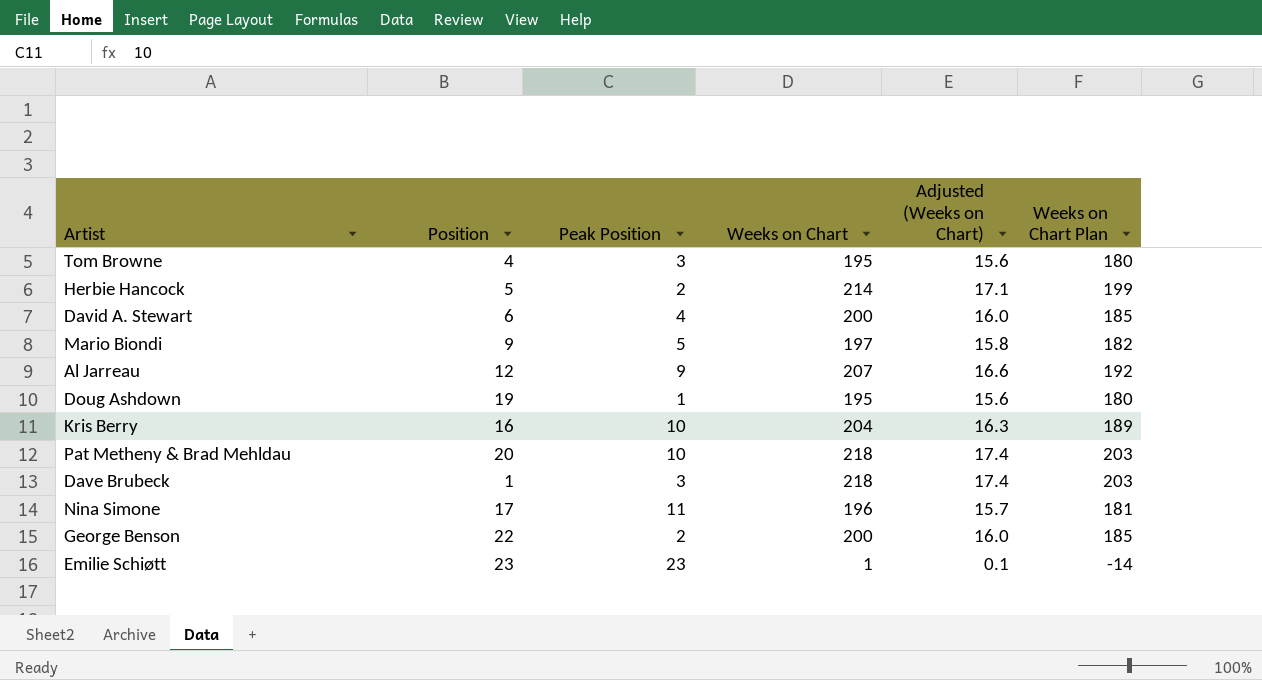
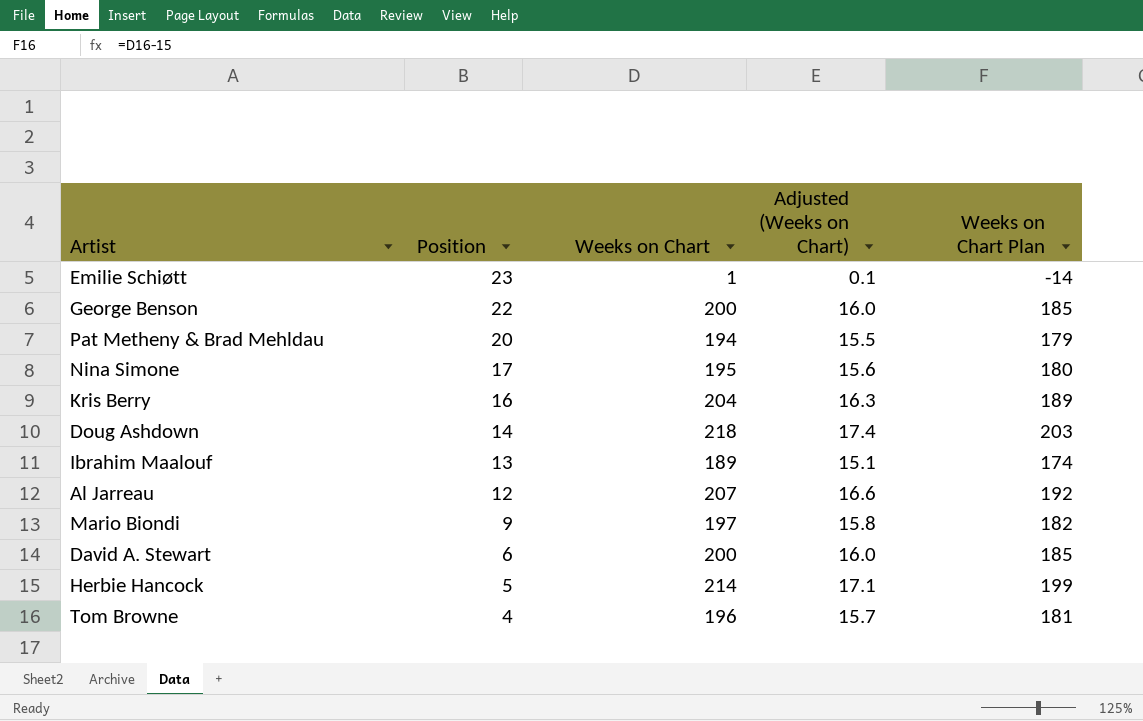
row order: none -> Position descending
column Peak Position | position: 3 -> none
row Dave Brubeck: 1 | 3 | 218 | 17.4 | 203 -> none
Pat Metheny & Brad Mehldau | Weeks on Chart: 218 -> 194
Pat Metheny & Brad Mehldau | Adjusted (Weeks on Chart): 17.4 -> 15.5
Pat Metheny & Brad Mehldau | Weeks on Chart Plan: 203 -> 179
Nina Simone | Weeks on Chart: 196 -> 195
Nina Simone | Adjusted (Weeks on Chart): 15.7 -> 15.6
Nina Simone | Weeks on Chart Plan: 181 -> 180
Doug Ashdown | Position: 19 -> 14
Doug Ashdown | Weeks on Chart: 195 -> 218
Doug Ashdown | Adjusted (Weeks on Chart): 15.6 -> 17.4
Doug Ashdown | Weeks on Chart Plan: 180 -> 203
row Ibrahim Maalouf: none -> 13 | 189 | 15.1 | 174
Tom Browne | Weeks on Chart: 195 -> 196
Tom Browne | Adjusted (Weeks on Chart): 15.6 -> 15.7
Tom Browne | Weeks on Chart Plan: 180 -> 181

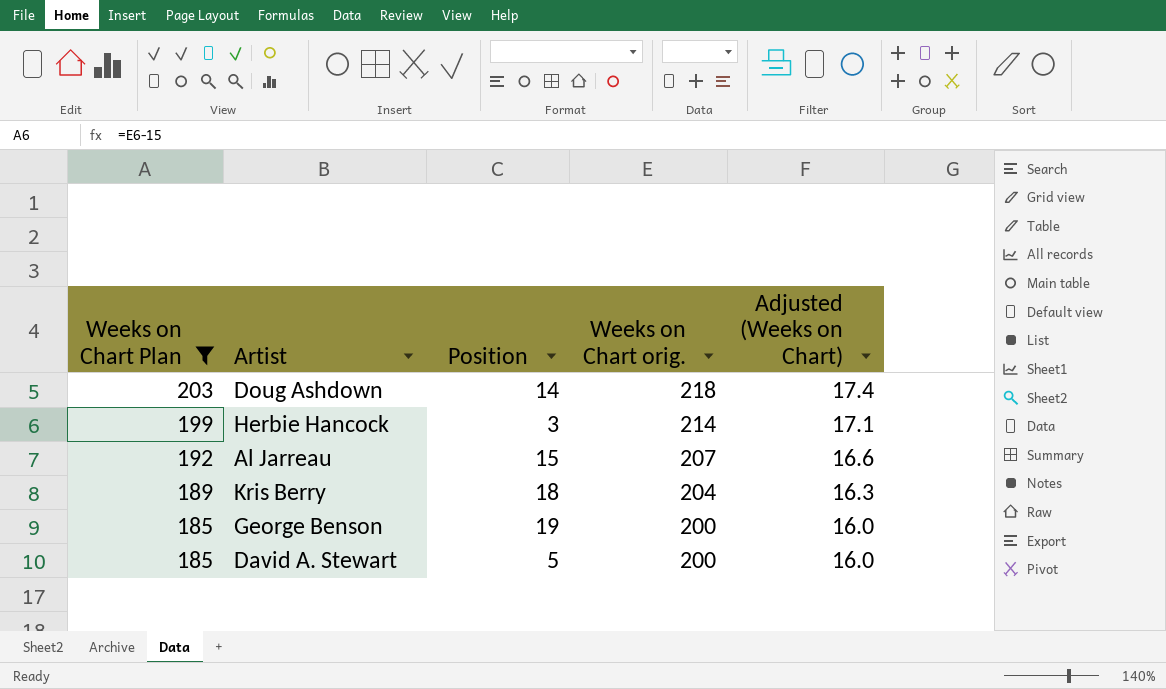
filter: none -> Weeks on Chart Plan >= 185
row order: Position descending -> Weeks on Chart Plan descending
column Weeks on Chart Plan | position: 5 -> 1
column name: Weeks on Chart -> Weeks on Chart orig.
Herbie Hancock | Position: 5 -> 3
Al Jarreau | Position: 12 -> 15
Kris Berry | Position: 16 -> 18
George Benson | Position: 22 -> 19
David A. Stewart | Position: 6 -> 5

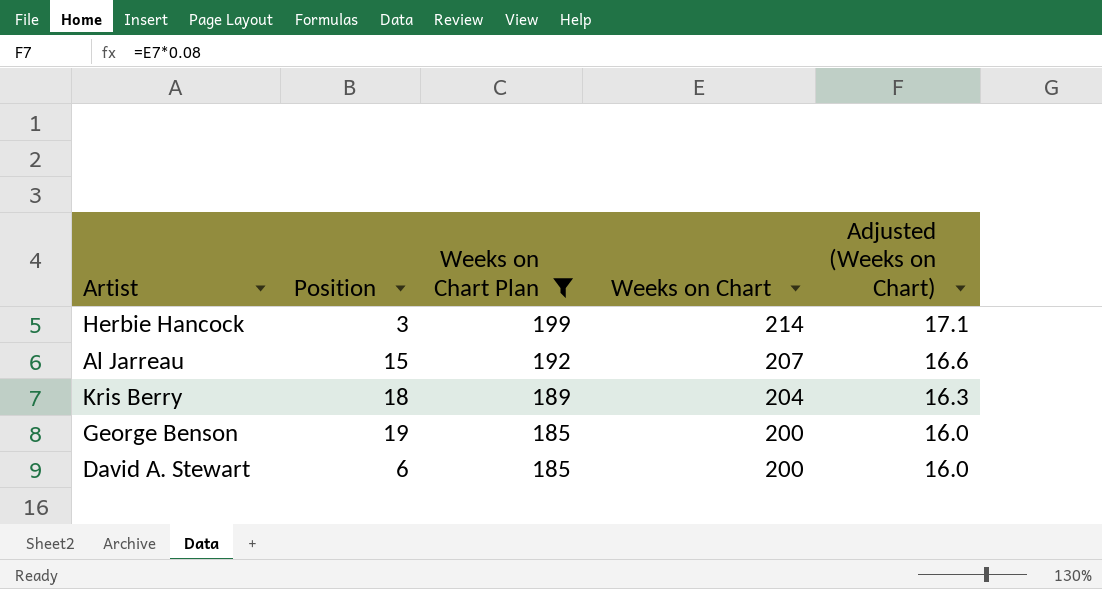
column Weeks on Chart Plan | position: 1 -> 3
column name: Weeks on Chart orig. -> Weeks on Chart
row Doug Ashdown: 203 | 14 | 218 | 17.4 -> none
David A. Stewart | Position: 5 -> 6

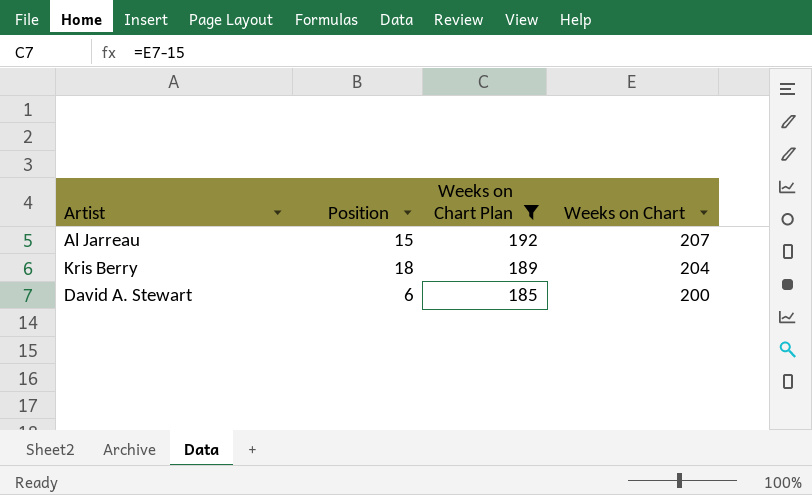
column Adjusted (Weeks on Chart) | formula: [Weeks on Chart] * 0.08 -> none
row Herbie Hancock: 3 | 199 | 214 | 17.1 -> none
row George Benson: 19 | 185 | 200 | 16.0 -> none

